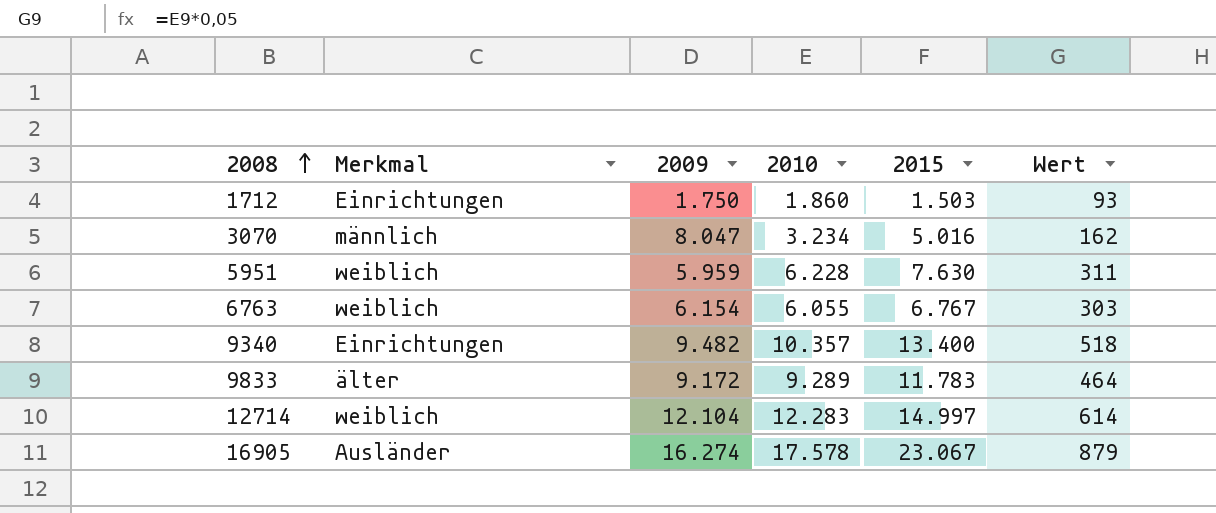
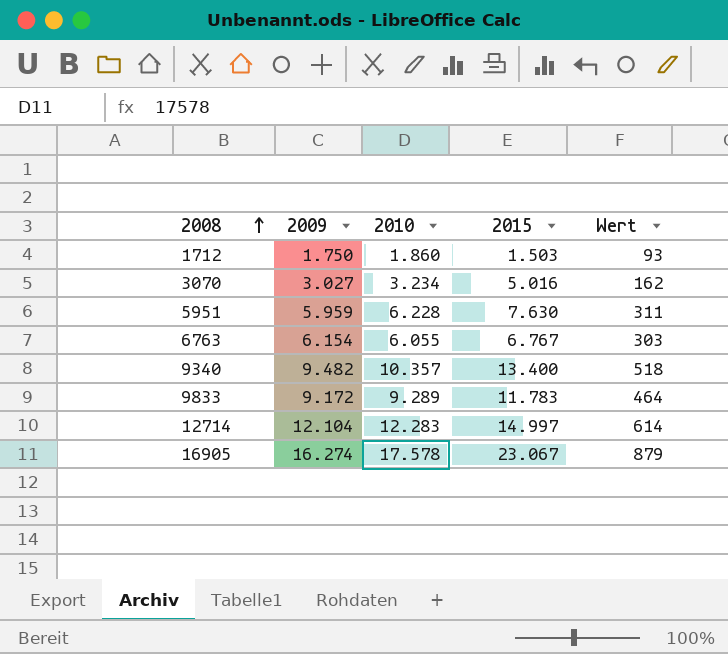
column Merkmal | position: 2 -> none
3070 | 2009: 8.047 -> 3.027

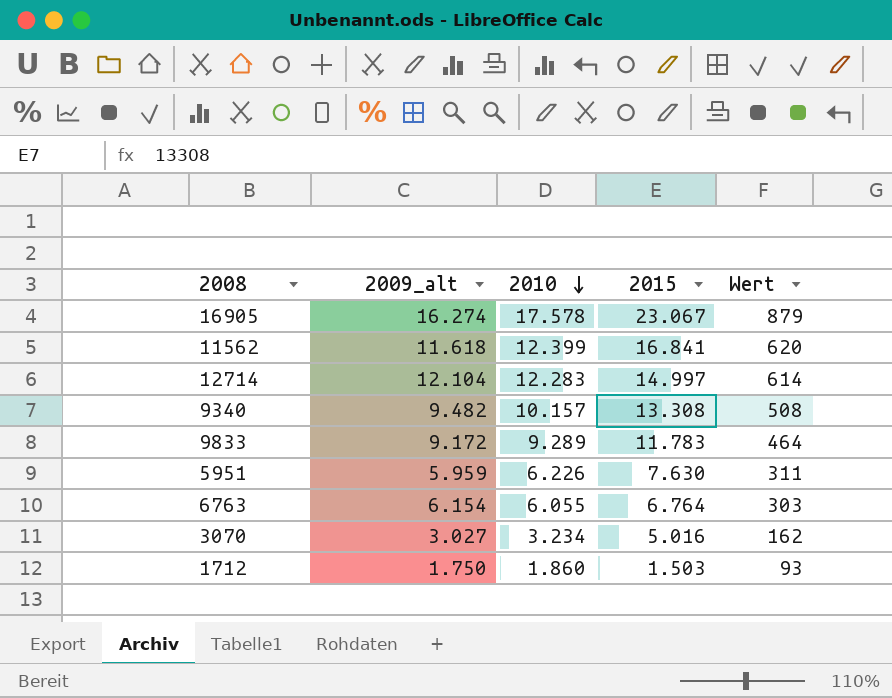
row order: 2008 ascending -> 2010 descending
column name: 2009 -> 2009_alt
row 11562: none -> 11.618 | 12.399 | 16.841 | 620
9340 | 2010: 10.357 -> 10.157
9340 | 2015: 13.400 -> 13.308
9340 | Wert: 518 -> 508
5951 | 2010: 6.228 -> 6.226
6763 | 2015: 6.767 -> 6.764

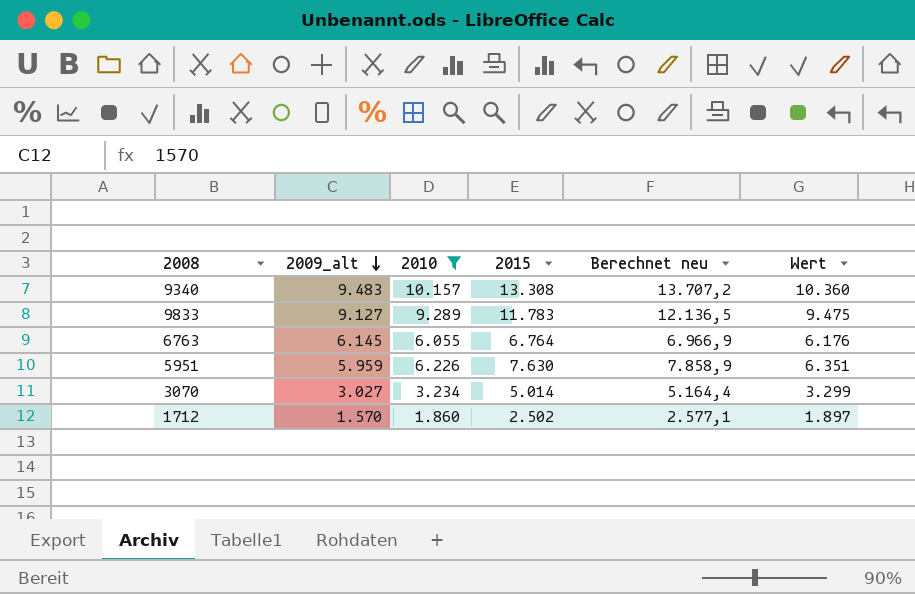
filter: none -> 2010 <= 10.157
row order: 2010 descending -> 2009_alt descending
column Berechnet neu | formula: none -> [2015] * 1,03
column Wert | formula: [2010] * 0,05 -> [2010] * 1,02
9340 | 2009_alt: 9.482 -> 9.483
9833 | 2009_alt: 9.172 -> 9.127
6763 | 2009_alt: 6.154 -> 6.145
3070 | 2015: 5.016 -> 5.014
1712 | 2009_alt: 1.750 -> 1.570
1712 | 2015: 1.503 -> 2.502

